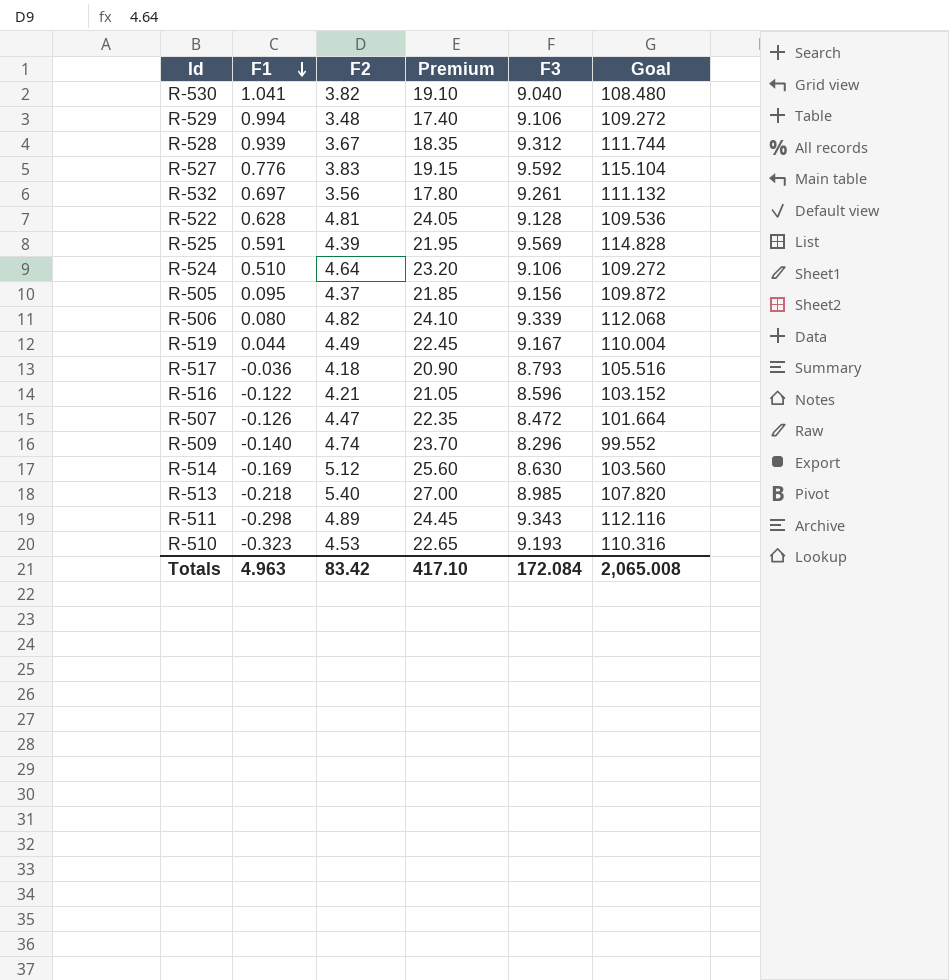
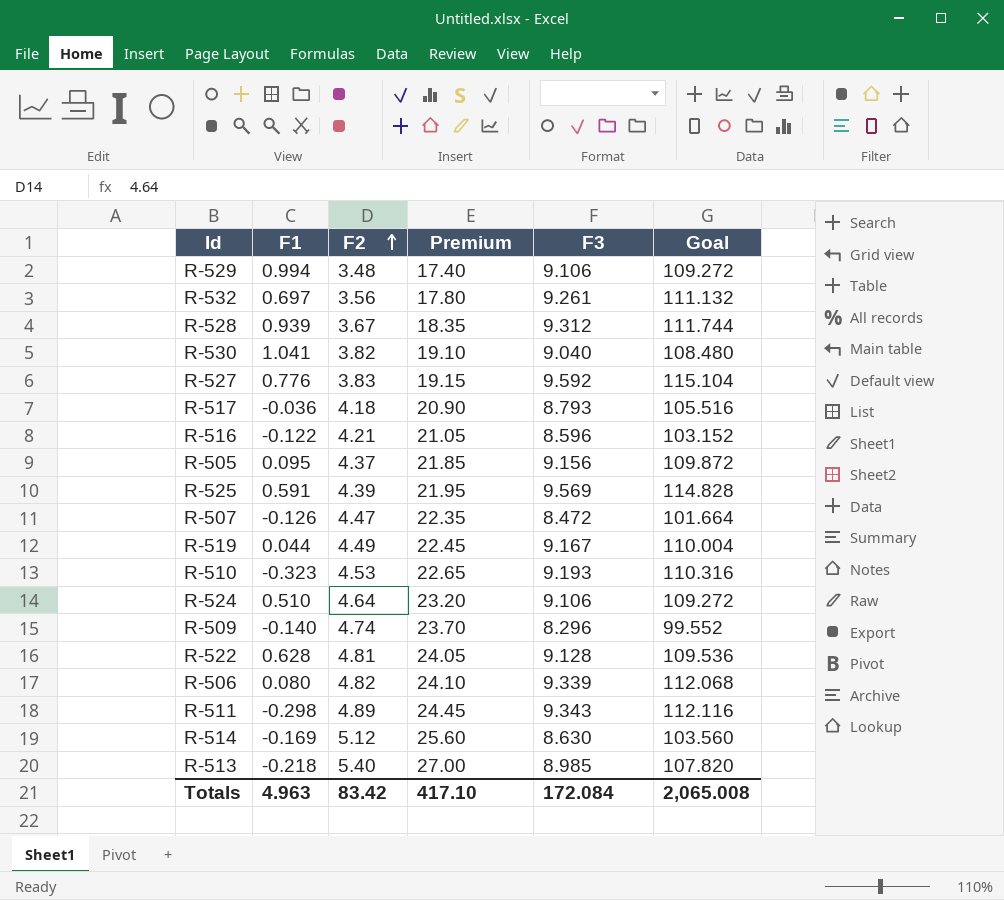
row order: F1 descending -> F2 ascending

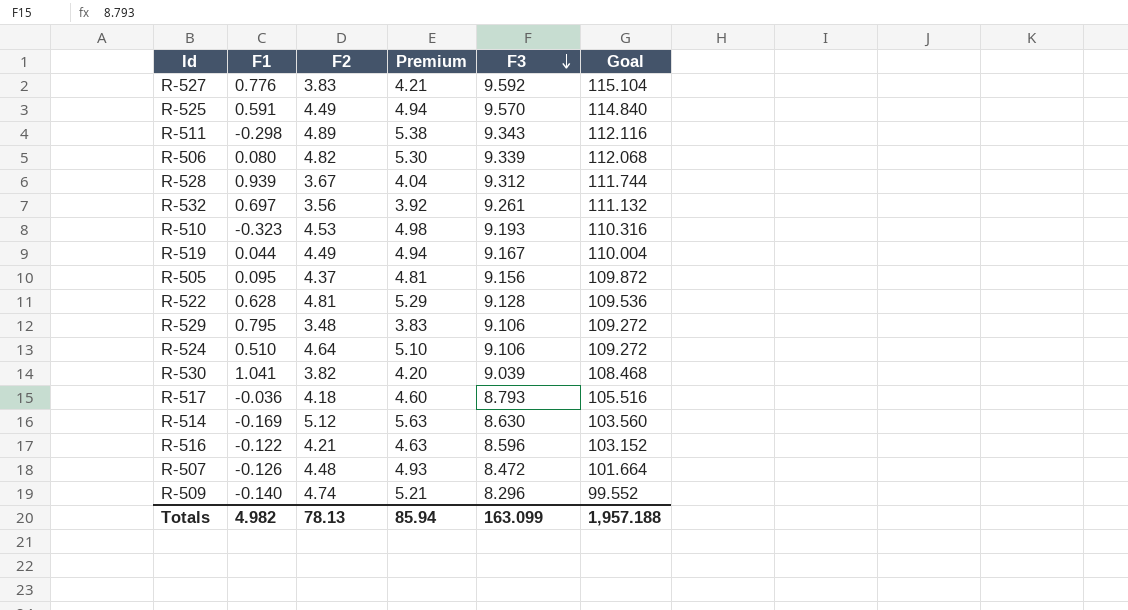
row order: F2 ascending -> F3 descending
column Premium | formula: [F2] * 5 -> [F2] * 1.1
row R-513: -0.218 | 5.40 | 27.00 | 8.985 | 107.820 -> none
R-525 | F2: 4.39 -> 4.49
R-525 | F3: 9.569 -> 9.570
R-525 | Goal: 114.828 -> 114.840
R-529 | F1: 0.994 -> 0.795
R-530 | F3: 9.040 -> 9.039
R-530 | Goal: 108.480 -> 108.468
R-507 | F2: 4.47 -> 4.48
Totals | F1: 4.963 -> 4.982
Totals | F2: 83.42 -> 78.13
Totals | Premium: 417.10 -> 85.94
Totals | F3: 172.084 -> 163.099
Totals | Goal: 2,065.008 -> 1,957.188

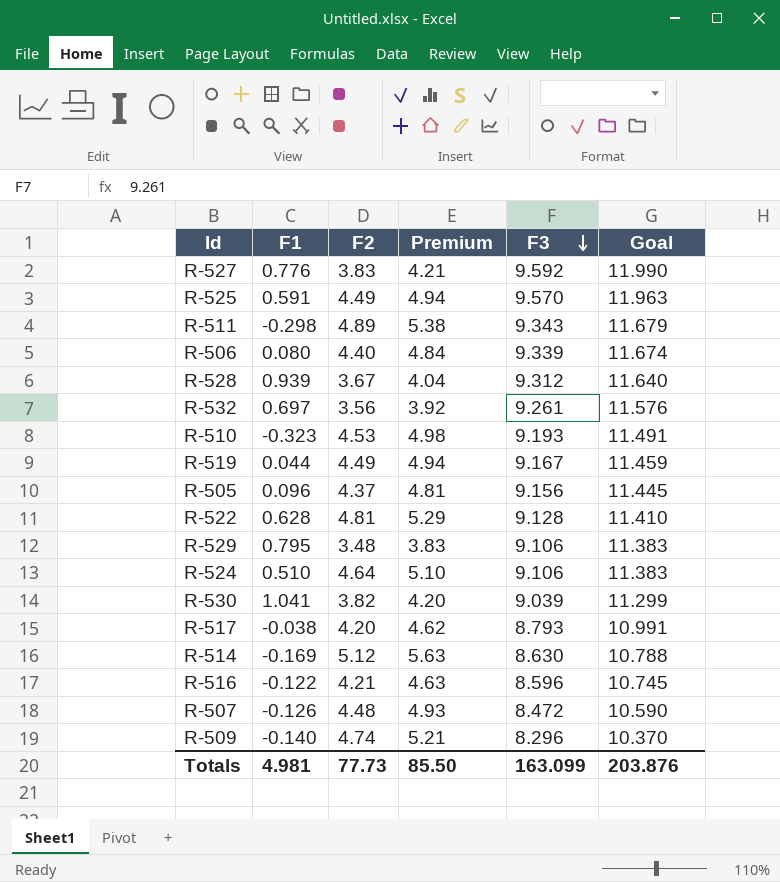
column Goal | formula: [F3] * 12 -> [F3] * 1.25
R-506 | F2: 4.82 -> 4.40
R-506 | Premium: 5.30 -> 4.84
R-505 | F1: 0.095 -> 0.096
R-517 | F1: -0.036 -> -0.038
R-517 | F2: 4.18 -> 4.20
R-517 | Premium: 4.60 -> 4.62
Totals | F1: 4.982 -> 4.981
Totals | F2: 78.13 -> 77.73
Totals | Premium: 85.94 -> 85.50
Totals | Goal: 1,957.188 -> 203.876

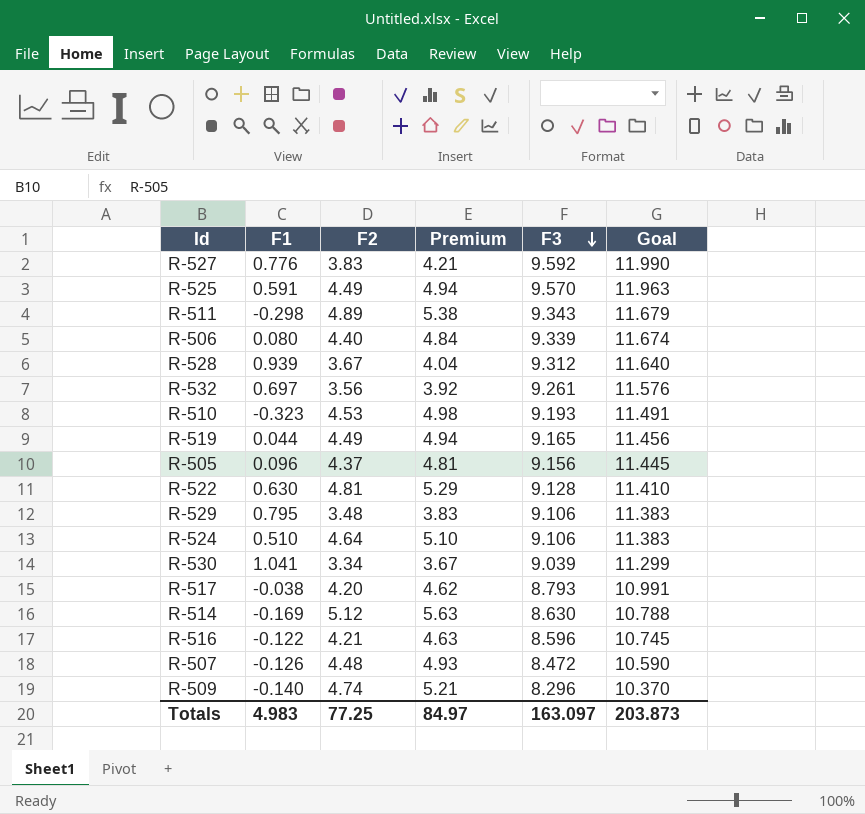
R-519 | F3: 9.167 -> 9.165
R-519 | Goal: 11.459 -> 11.456
R-522 | F1: 0.628 -> 0.630
R-530 | F2: 3.82 -> 3.34
R-530 | Premium: 4.20 -> 3.67
Totals | F1: 4.981 -> 4.983
Totals | F2: 77.73 -> 77.25
Totals | Premium: 85.50 -> 84.97
Totals | F3: 163.099 -> 163.097
Totals | Goal: 203.876 -> 203.873

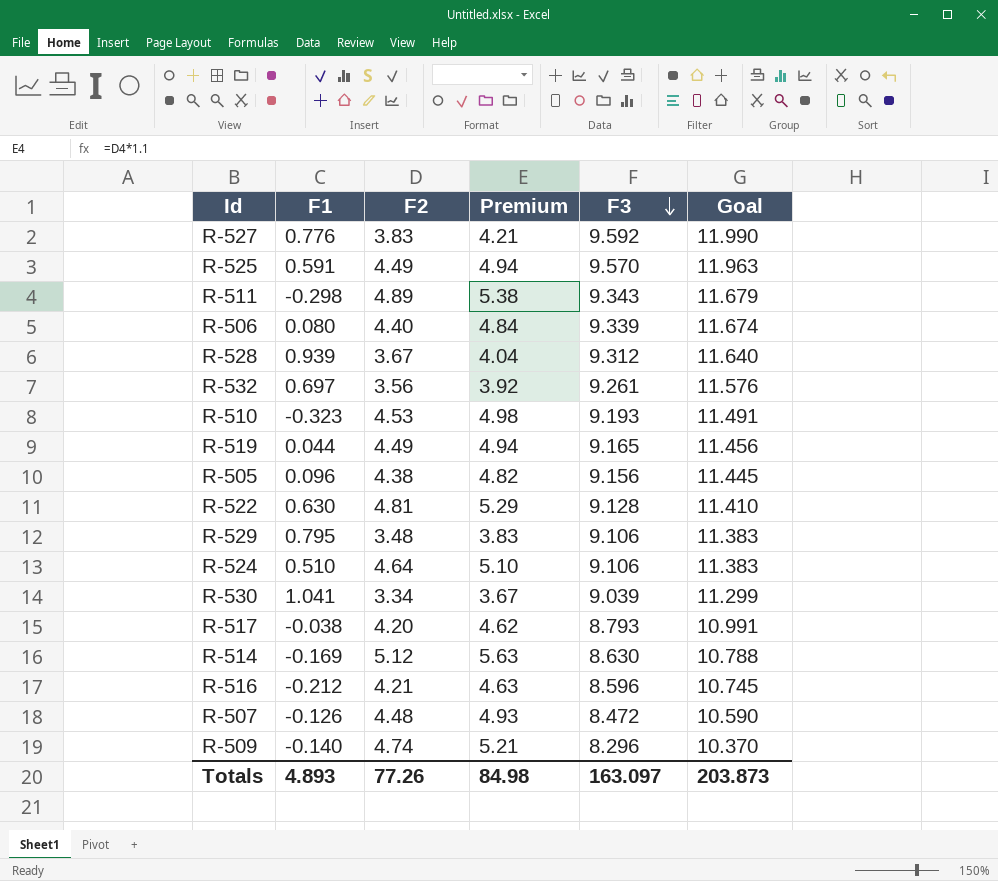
R-505 | F2: 4.37 -> 4.38
R-505 | Premium: 4.81 -> 4.82
R-516 | F1: -0.122 -> -0.212
Totals | F1: 4.983 -> 4.893
Totals | F2: 77.25 -> 77.26
Totals | Premium: 84.97 -> 84.98

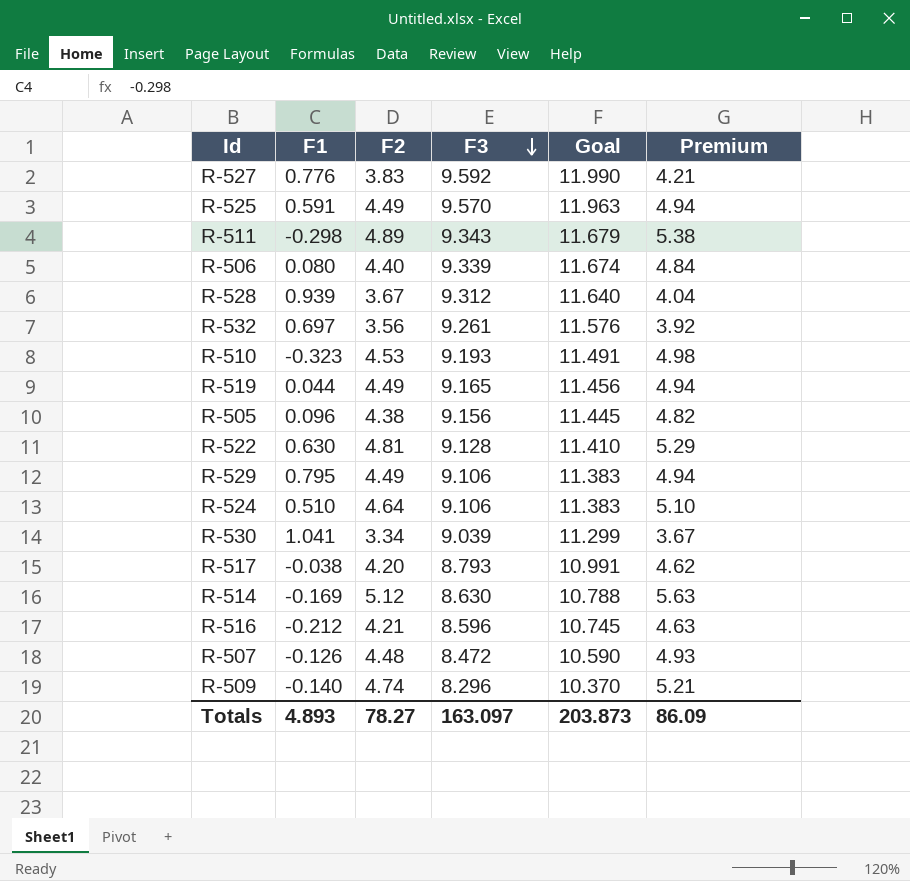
column Premium | position: 4 -> 6
R-529 | F2: 3.48 -> 4.49
R-529 | Premium: 3.83 -> 4.94
Totals | F2: 77.26 -> 78.27
Totals | Premium: 84.98 -> 86.09

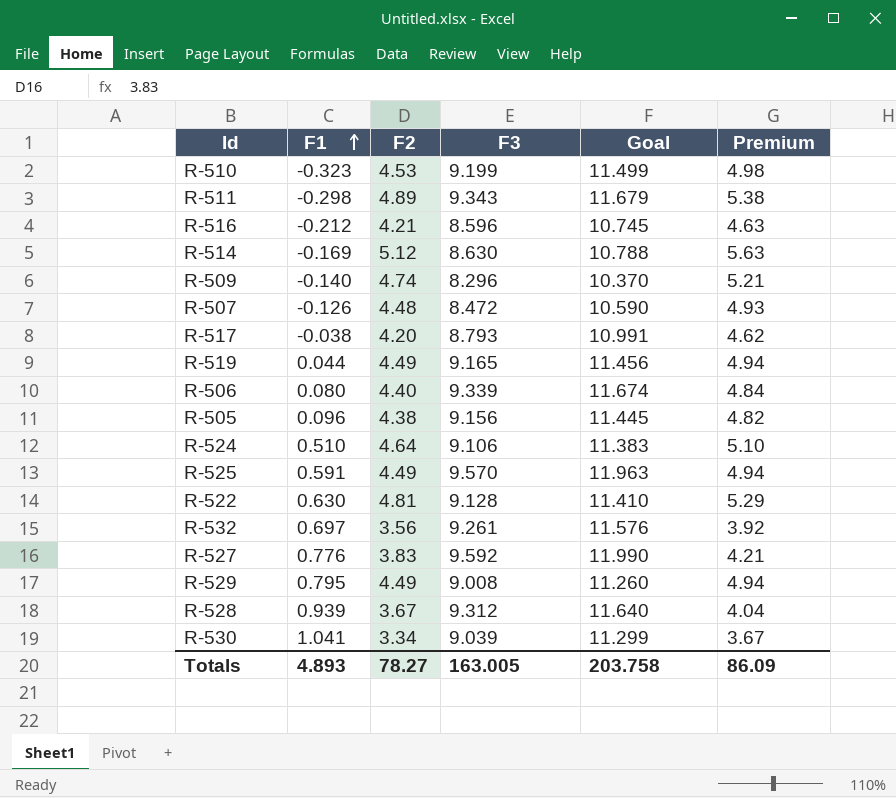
row order: F3 descending -> F1 ascending
R-510 | F3: 9.193 -> 9.199
R-510 | Goal: 11.491 -> 11.499
R-529 | F3: 9.106 -> 9.008
R-529 | Goal: 11.383 -> 11.260
Totals | F3: 163.097 -> 163.005
Totals | Goal: 203.873 -> 203.758

